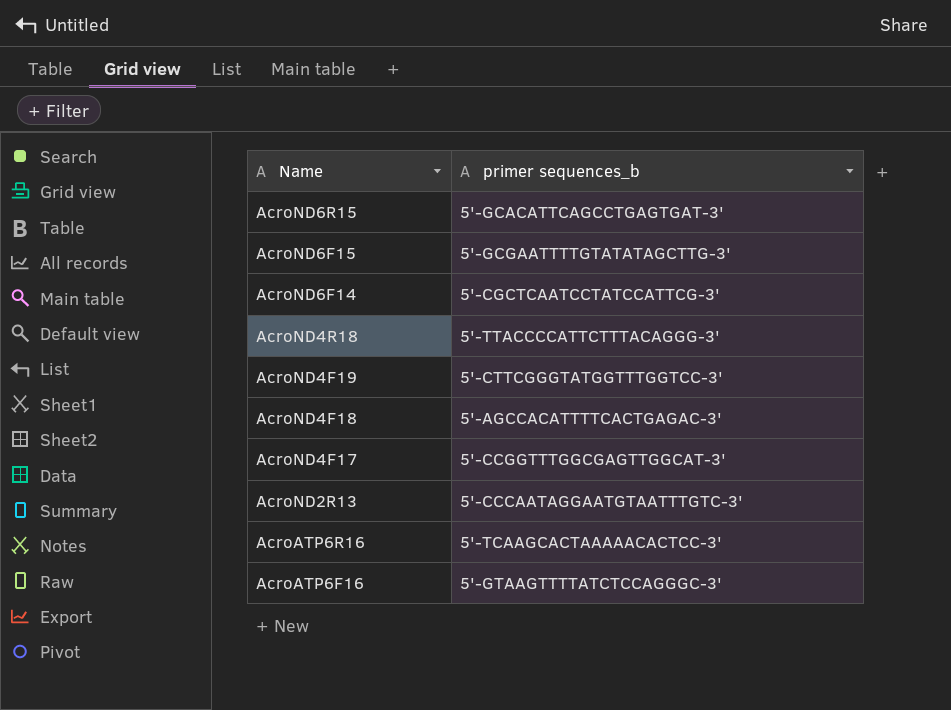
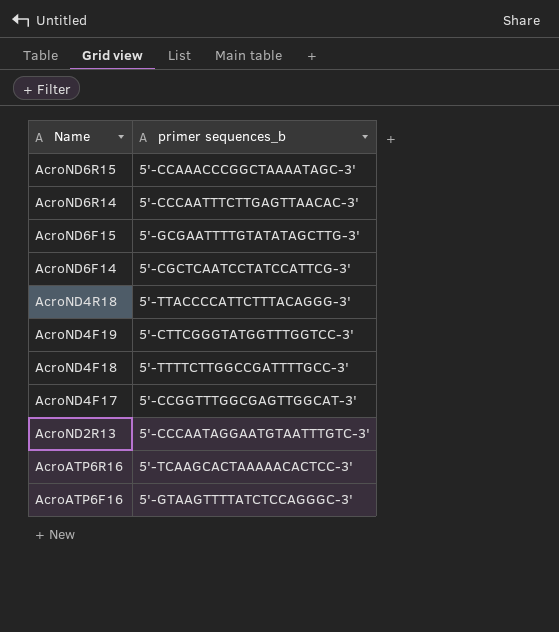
AcroND6R15 | primer sequences_b: 5'-GCACATTCAGCCTGAGTGAT-3' -> 5'-CCAAACCCGGCTAAAATAGC-3'
row AcroND6R14: none -> 5'-CCCAATTTCTTGAGTTAACAC-3'
AcroND4F18 | primer sequences_b: 5'-AGCCACATTTTCACTGAGAC-3' -> 5'-TTTTCTTGGCCGATTTTGCC-3'

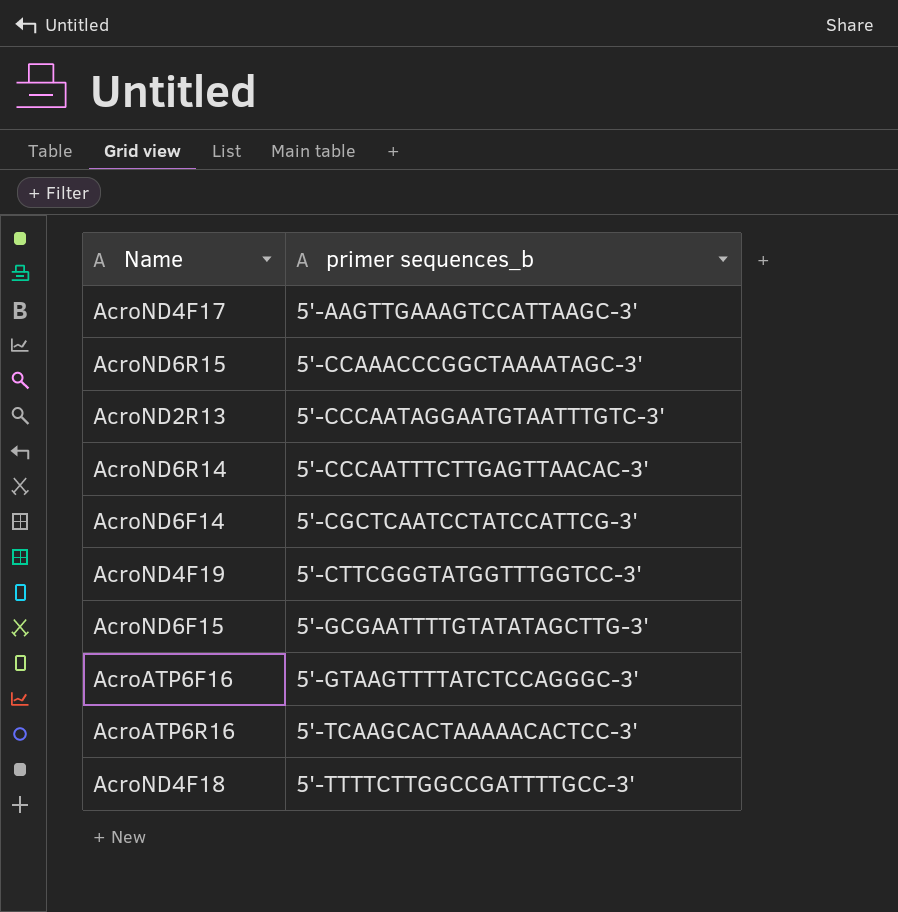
row order: Name descending -> primer sequences_b ascending
row AcroND4R18: 5'-TTACCCCATTCTTTACAGGG-3' -> none
AcroND4F17 | primer sequences_b: 5'-CCGGTTTGGCGAGTTGGCAT-3' -> 5'-AAGTTGAAAGTCCATTAAGC-3'

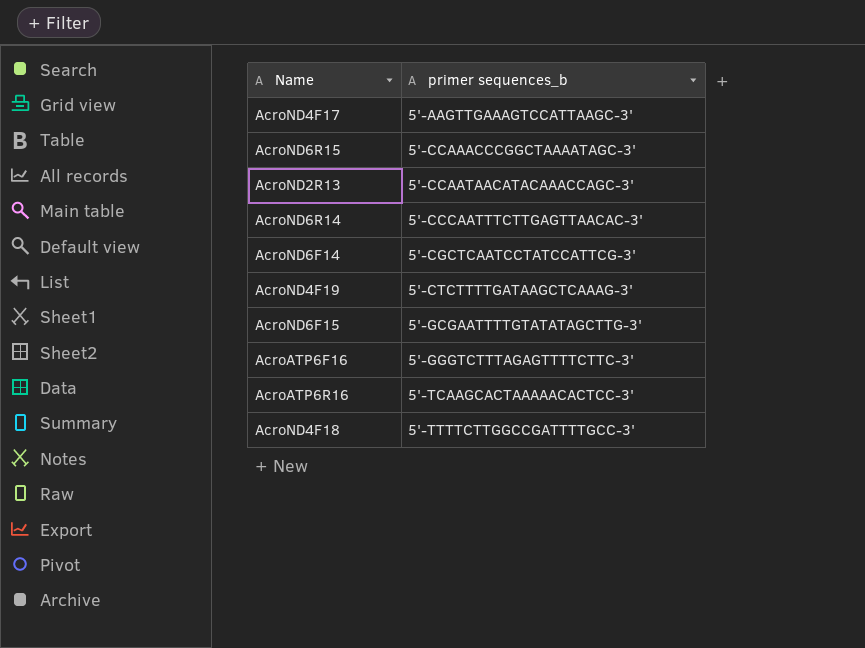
AcroND2R13 | primer sequences_b: 5'-CCCAATAGGAATGTAATTTGTC-3' -> 5'-CCAATAACATACAAACCAGC-3'
AcroND4F19 | primer sequences_b: 5'-CTTCGGGTATGGTTTGGTCC-3' -> 5'-CTCTTTTGATAAGCTCAAAG-3'
AcroATP6F16 | primer sequences_b: 5'-GTAAGTTTTATCTCCAGGGC-3' -> 5'-GGGTCTTTAGAGTTTTCTTC-3'

